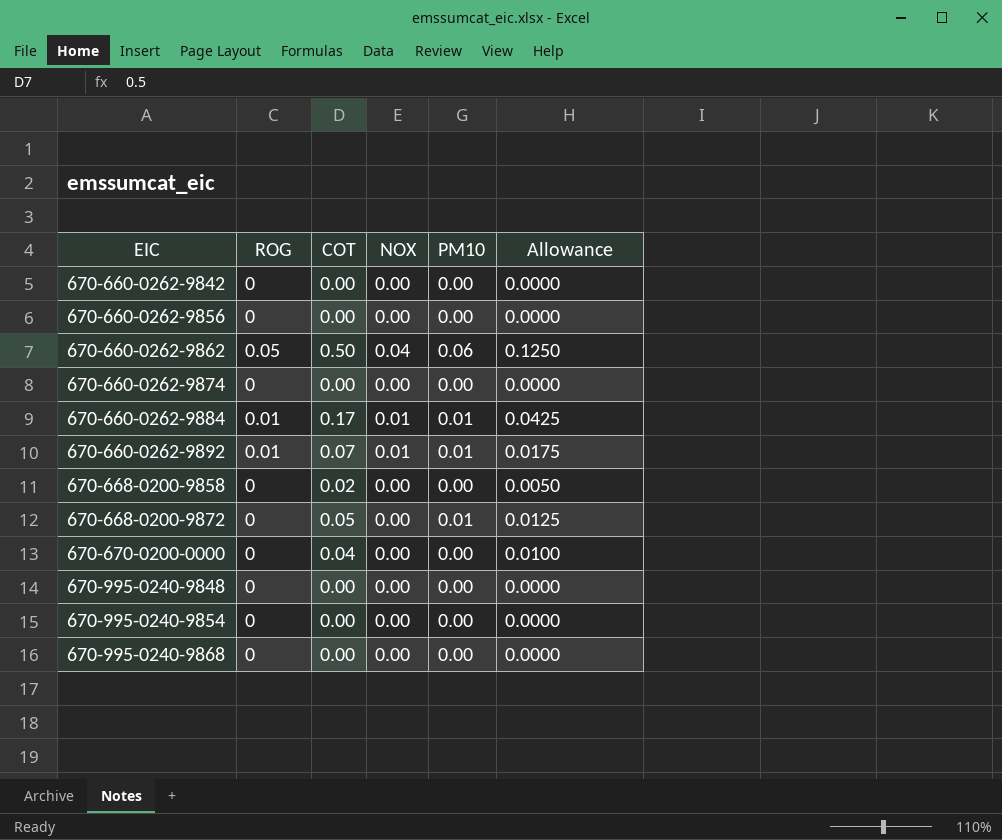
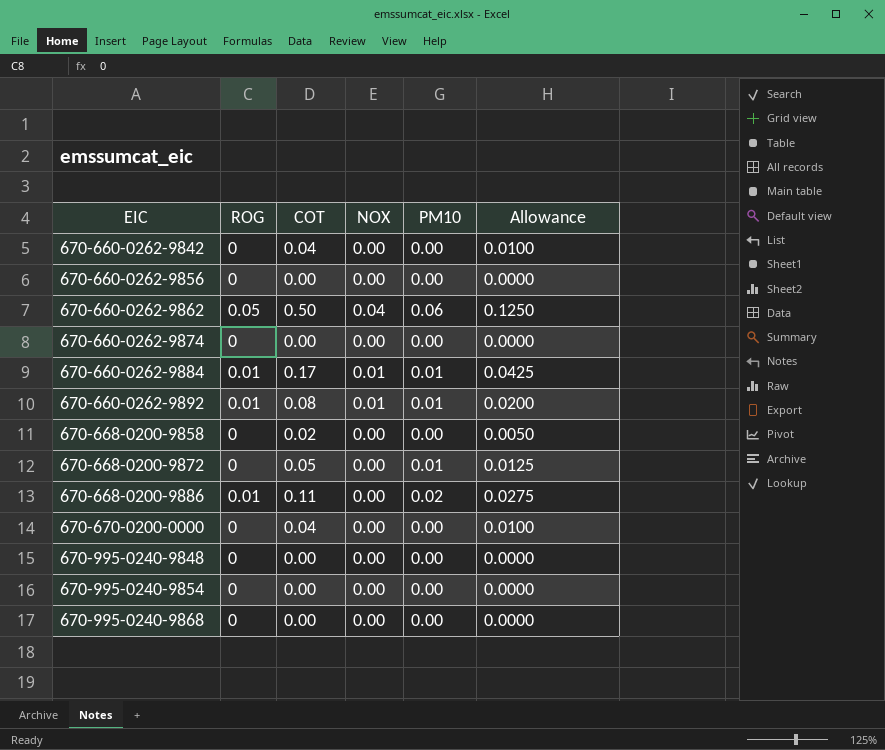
670-660-0262-9842 | COT: 0.00 -> 0.04
670-660-0262-9842 | Allowance: 0.0000 -> 0.0100
670-660-0262-9892 | COT: 0.07 -> 0.08
670-660-0262-9892 | Allowance: 0.0175 -> 0.0200
row 670-668-0200-9886: none -> 0.01 | 0.11 | 0.00 | 0.02 | 0.0275

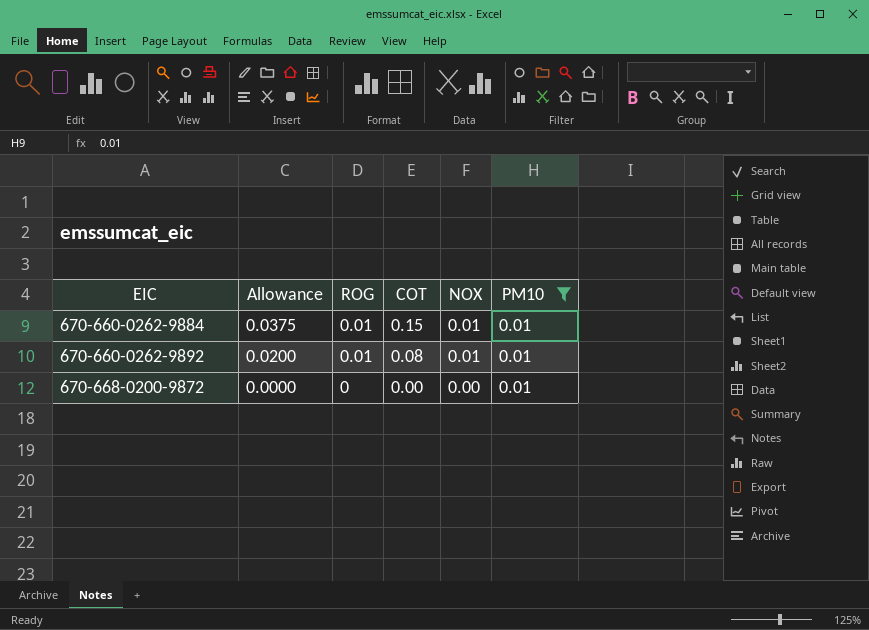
filter: none -> PM10 = 0.01
column Allowance | position: 6 -> 2
670-660-0262-9884 | Allowance: 0.0425 -> 0.0375
670-660-0262-9884 | COT: 0.17 -> 0.15
670-668-0200-9872 | Allowance: 0.0125 -> 0.0000
670-668-0200-9872 | COT: 0.05 -> 0.00

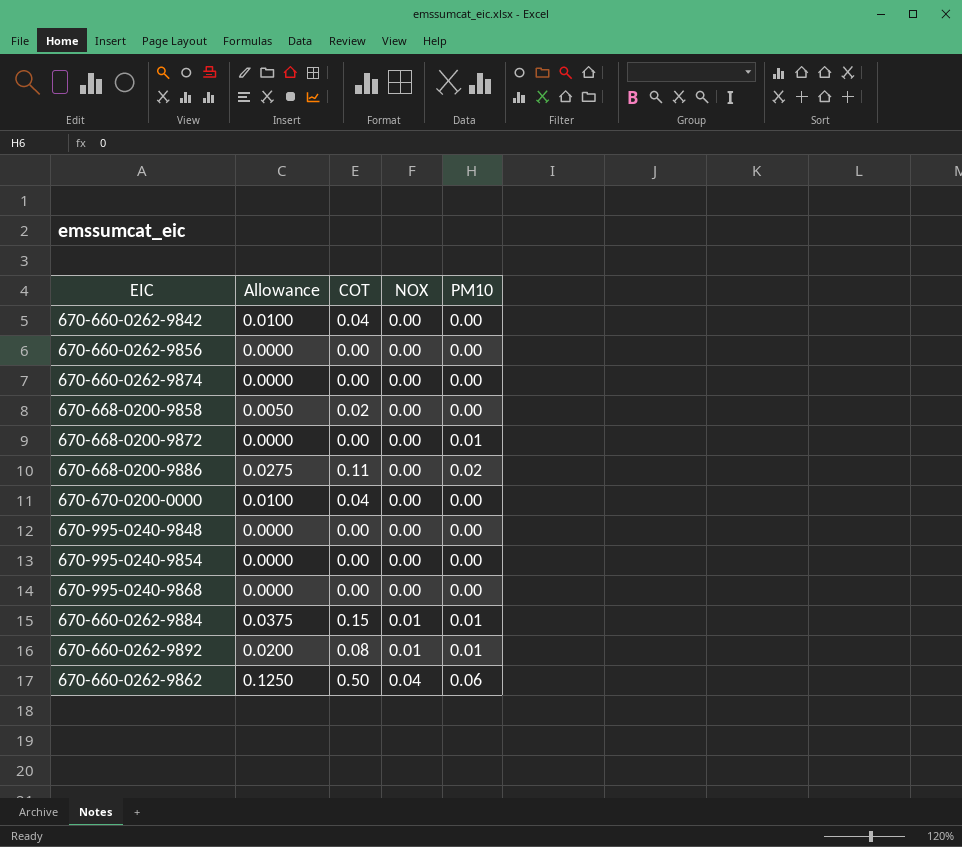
filter: PM10 = 0.01 -> none
row order: EIC ascending -> NOX ascending
column ROG | position: 3 -> none

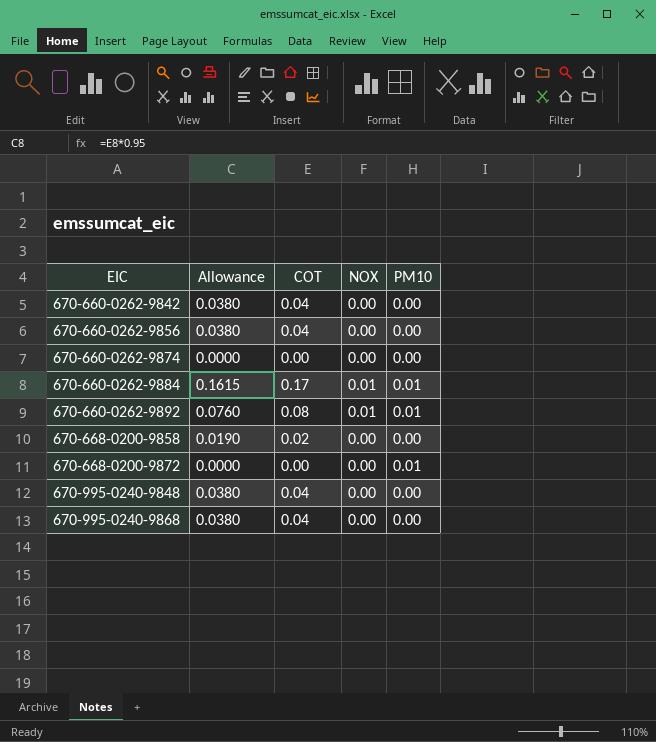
row order: NOX ascending -> EIC ascending
column Allowance | formula: [COT] * 0.25 -> [COT] * 0.95
row 670-668-0200-9886: 0.0275 | 0.11 | 0.00 | 0.02 -> none
row 670-670-0200-0000: 0.0100 | 0.04 | 0.00 | 0.00 -> none
row 670-995-0240-9854: 0.0000 | 0.00 | 0.00 | 0.00 -> none
row 670-660-0262-9862: 0.1250 | 0.50 | 0.04 | 0.06 -> none
670-660-0262-9856 | COT: 0.00 -> 0.04
670-660-0262-9884 | COT: 0.15 -> 0.17
670-995-0240-9848 | COT: 0.00 -> 0.04
670-995-0240-9868 | COT: 0.00 -> 0.04

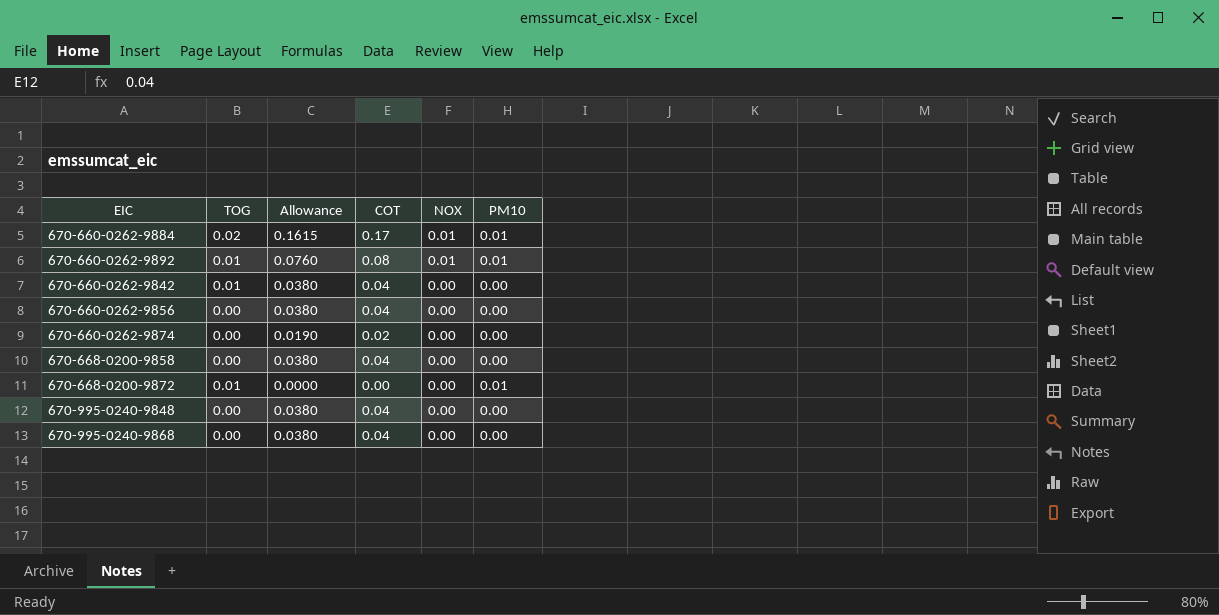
row order: EIC ascending -> NOX descending
column TOG | position: none -> 2
670-660-0262-9874 | Allowance: 0.0000 -> 0.0190
670-660-0262-9874 | COT: 0.00 -> 0.02
670-668-0200-9858 | Allowance: 0.0190 -> 0.0380
670-668-0200-9858 | COT: 0.02 -> 0.04

